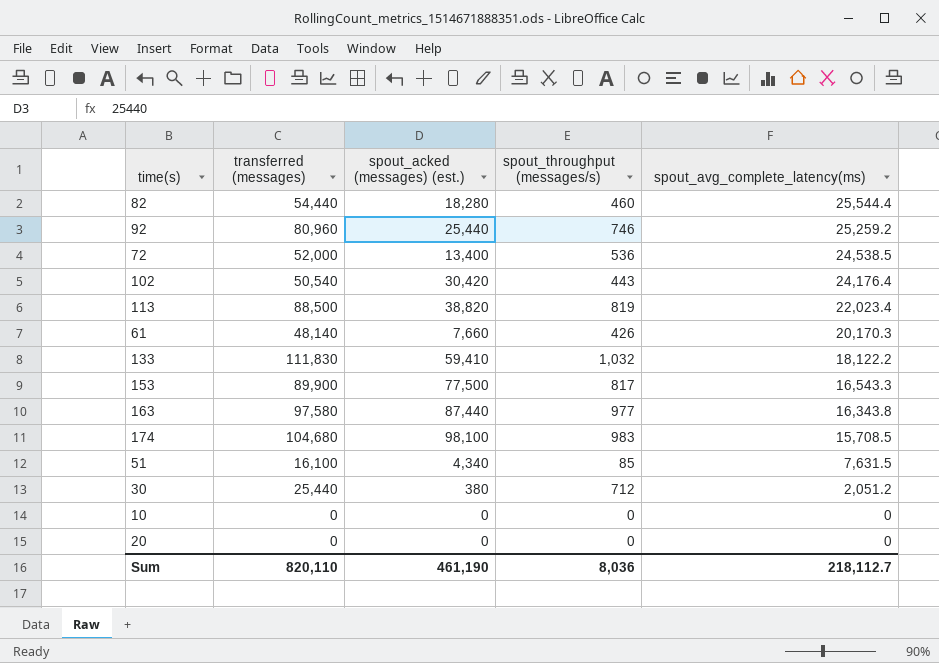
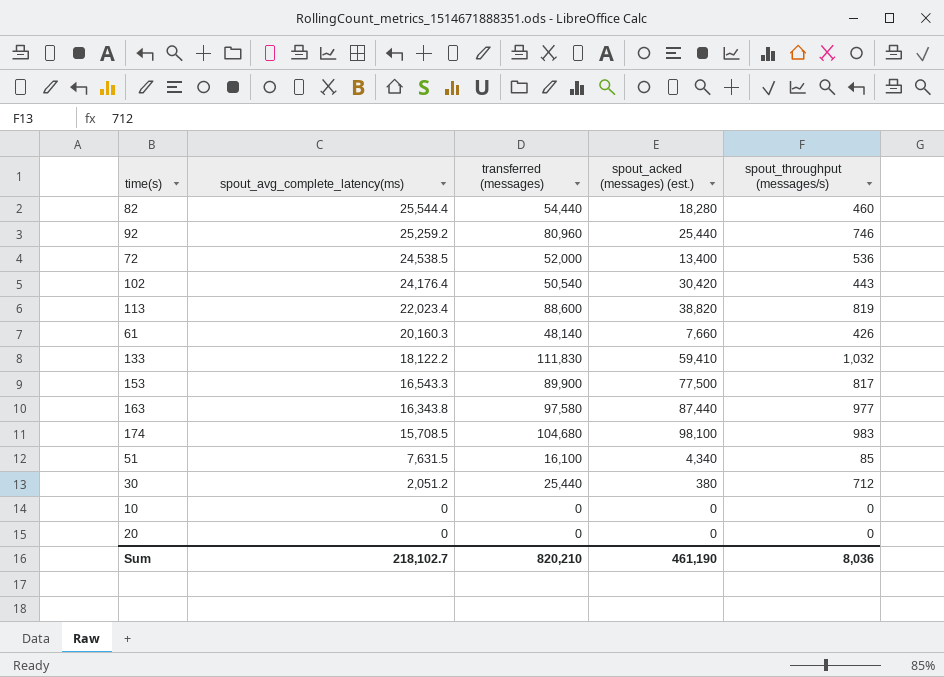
column spout_avg_complete_latency(ms) | position: 5 -> 2
113 | transferred (messages): 88,500 -> 88,600
61 | spout_avg_complete_latency(ms): 20,170.3 -> 20,160.3
Sum | spout_avg_complete_latency(ms): 218,112.7 -> 218,102.7
Sum | transferred (messages): 820,110 -> 820,210

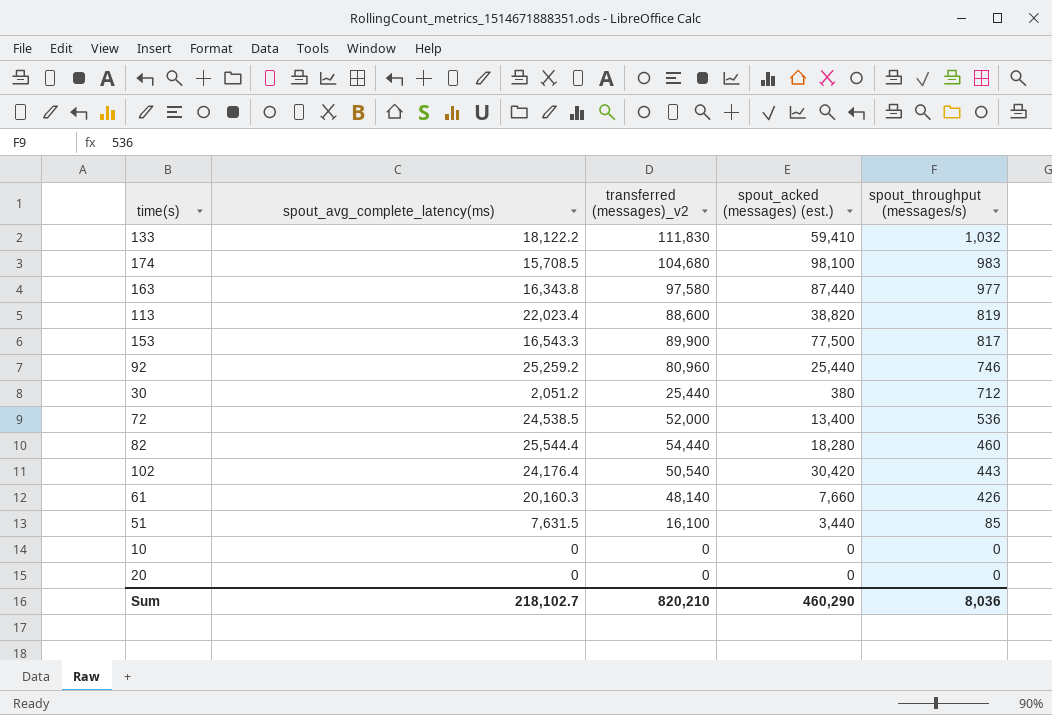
row order: spout_avg_complete_latency(ms) descending -> spout_throughput (messages/s) descending
column name: transferred (messages) -> transferred (messages)_v2
51 | spout_acked (messages) (est.): 4,340 -> 3,440
Sum | spout_acked (messages) (est.): 461,190 -> 460,290

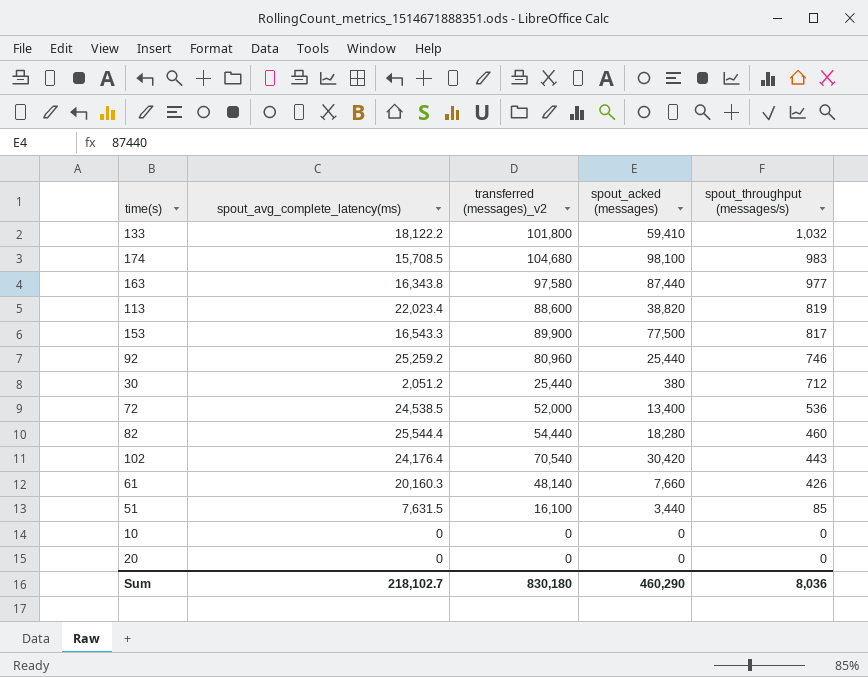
column name: spout_acked (messages) (est.) -> spout_acked (messages)
133 | transferred (messages)_v2: 111,830 -> 101,800
102 | transferred (messages)_v2: 50,540 -> 70,540
Sum | transferred (messages)_v2: 820,210 -> 830,180

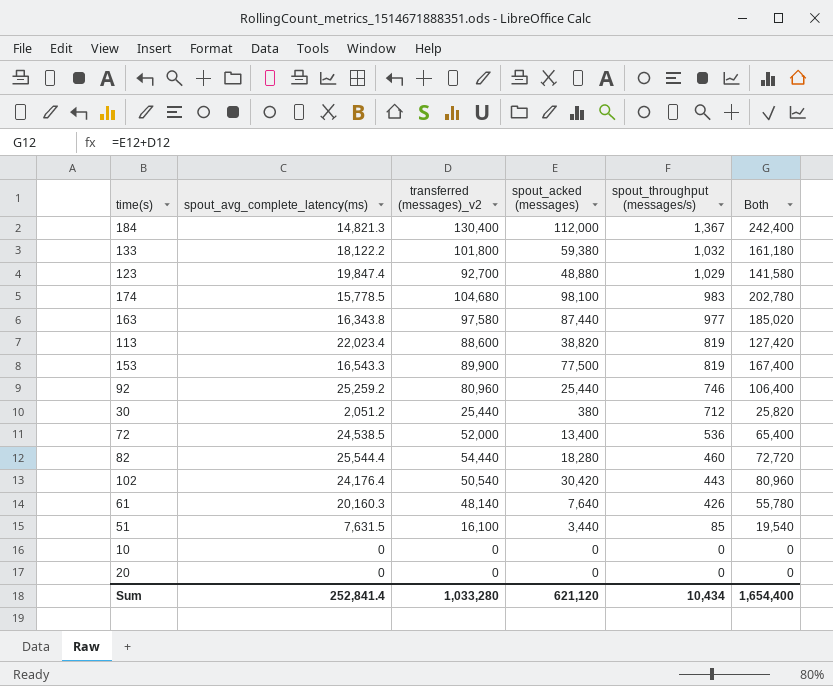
column Both | formula: none -> [transferred (messages)_v2] + [spout_acked (messages)]
row 184: none -> 14,821.3 | 130,400 | 112,000 | 1,367 | 242,400
133 | spout_acked (messages): 59,410 -> 59,380
row 123: none -> 19,847.4 | 92,700 | 48,880 | 1,029 | 141,580
174 | spout_avg_complete_latency(ms): 15,708.5 -> 15,778.5
153 | spout_throughput (messages/s): 817 -> 819
102 | transferred (messages)_v2: 70,540 -> 50,540
61 | spout_acked (messages): 7,660 -> 7,640
Sum | spout_avg_complete_latency(ms): 218,102.7 -> 252,841.4
Sum | transferred (messages)_v2: 830,180 -> 1,033,280
Sum | spout_acked (messages): 460,290 -> 621,120
Sum | spout_throughput (messages/s): 8,036 -> 10,434

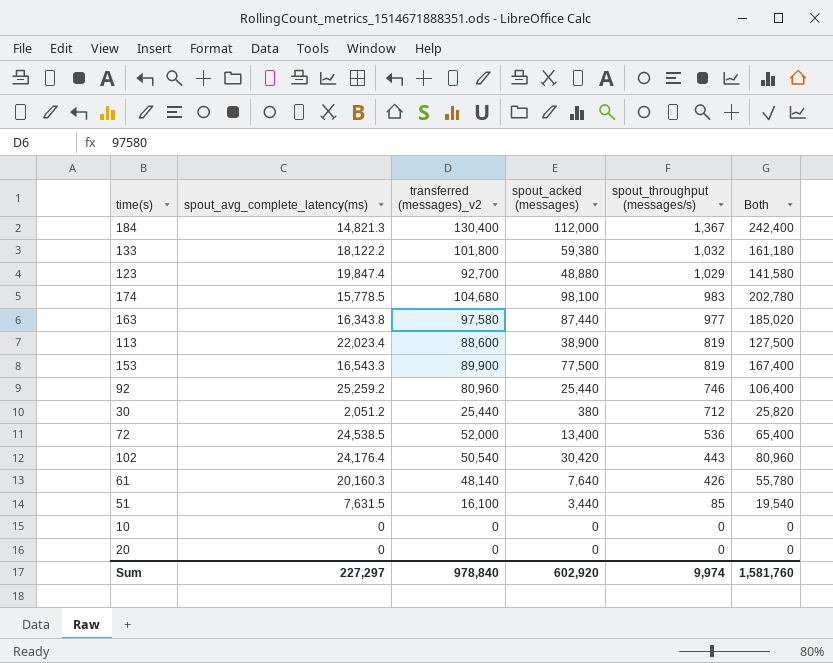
row 82: 25,544.4 | 54,440 | 18,280 | 460 | 72,720 -> none
113 | spout_acked (messages): 38,820 -> 38,900
113 | Both: 127,420 -> 127,500
Sum | spout_avg_complete_latency(ms): 252,841.4 -> 227,297
Sum | transferred (messages)_v2: 1,033,280 -> 978,840
Sum | spout_acked (messages): 621,120 -> 602,920
Sum | spout_throughput (messages/s): 10,434 -> 9,974
Sum | Both: 1,654,400 -> 1,581,760

